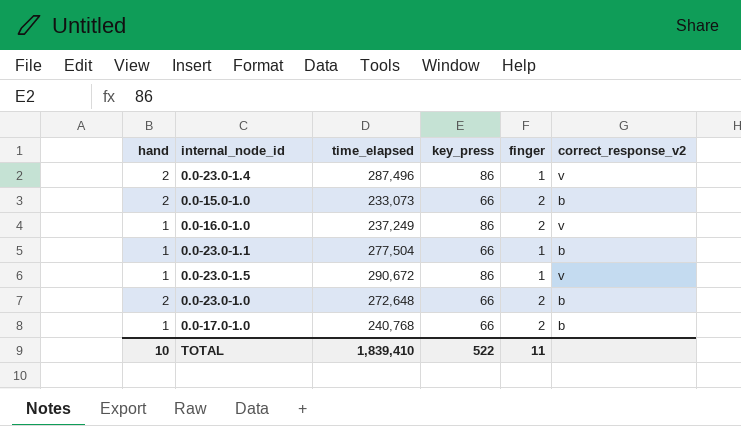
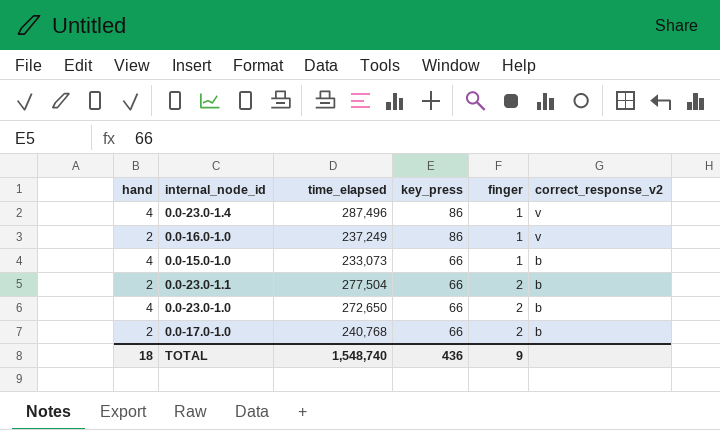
row order: none -> key_press descending
row 0.0-23.0-1.5: 1 | 290,672 | 86 | 1 | v -> none
0.0-23.0-1.4 | hand: 2 -> 4
0.0-16.0-1.0 | hand: 1 -> 2
0.0-16.0-1.0 | finger: 2 -> 1
0.0-15.0-1.0 | hand: 2 -> 4
0.0-15.0-1.0 | finger: 2 -> 1
0.0-23.0-1.1 | hand: 1 -> 2
0.0-23.0-1.1 | finger: 1 -> 2
0.0-23.0-1.0 | hand: 2 -> 4
0.0-23.0-1.0 | time_elapsed: 272,648 -> 272,650
0.0-17.0-1.0 | hand: 1 -> 2
TOTAL | hand: 10 -> 18
TOTAL | time_elapsed: 1,839,410 -> 1,548,740
TOTAL | key_press: 522 -> 436
TOTAL | finger: 11 -> 9

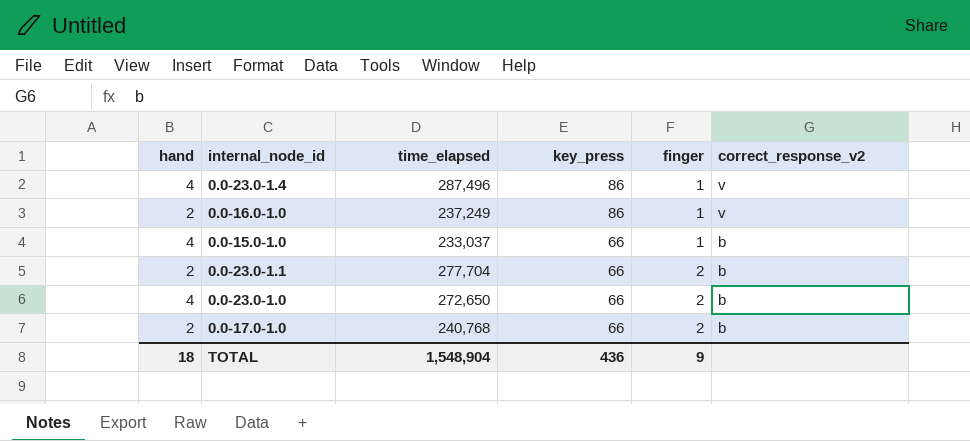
0.0-15.0-1.0 | time_elapsed: 233,073 -> 233,037
0.0-23.0-1.1 | time_elapsed: 277,504 -> 277,704
TOTAL | time_elapsed: 1,548,740 -> 1,548,904

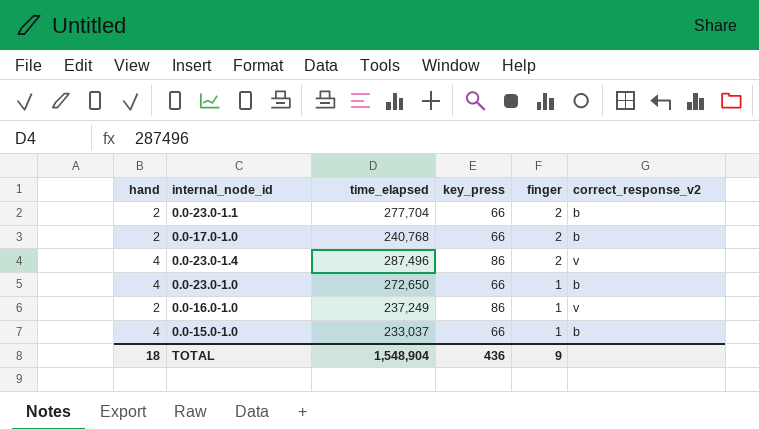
row order: key_press descending -> finger descending
0.0-23.0-1.4 | finger: 1 -> 2
0.0-23.0-1.0 | finger: 2 -> 1

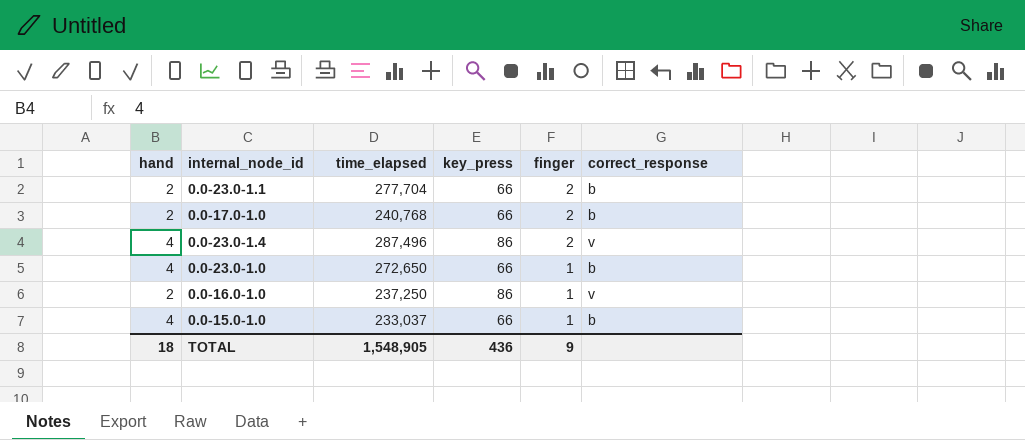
column name: correct_response_v2 -> correct_response
0.0-16.0-1.0 | time_elapsed: 237,249 -> 237,250
TOTAL | time_elapsed: 1,548,904 -> 1,548,905

